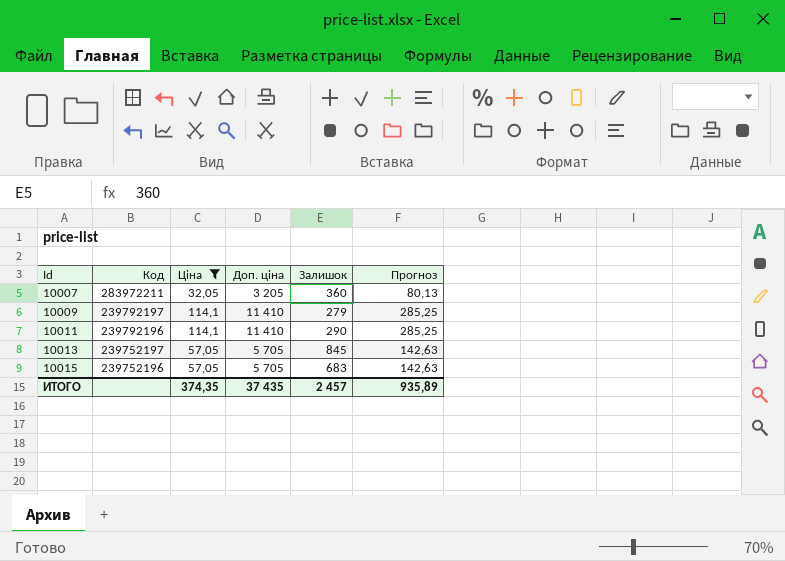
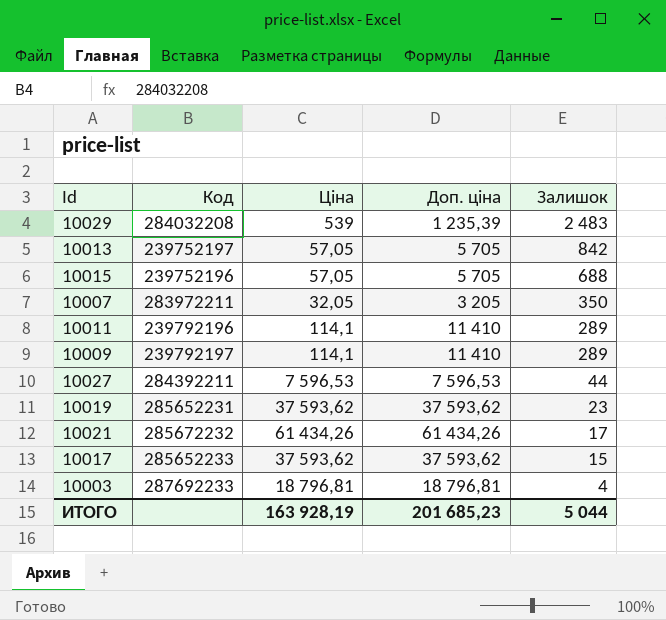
filter: Ціна <= 114,1 -> none
row order: Id ascending -> Залишок descending
column Прогноз | formula: [Ціна] * 2,5 -> none
10013 | Залишок: 845 -> 842
10015 | Залишок: 683 -> 688
10007 | Залишок: 360 -> 350
10011 | Залишок: 290 -> 289
10009 | Залишок: 279 -> 289
ИТОГО | Ціна: 374,35 -> 163 928,19
ИТОГО | Доп. ціна: 37 435 -> 201 685,23
ИТОГО | Залишок: 2 457 -> 5 044

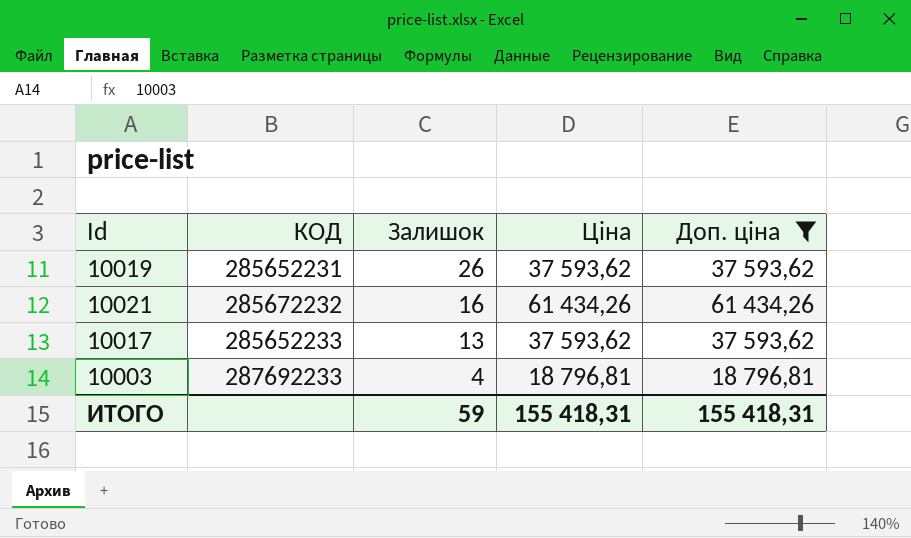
filter: none -> Доп. ціна >= 18 796,81
column name: Код -> КОД
column Залишок | position: 5 -> 3
10019 | Залишок: 23 -> 26
10021 | Залишок: 17 -> 16
10017 | Залишок: 15 -> 13
ИТОГО | Залишок: 5 044 -> 59
ИТОГО | Ціна: 163 928,19 -> 155 418,31
ИТОГО | Доп. ціна: 201 685,23 -> 155 418,31

